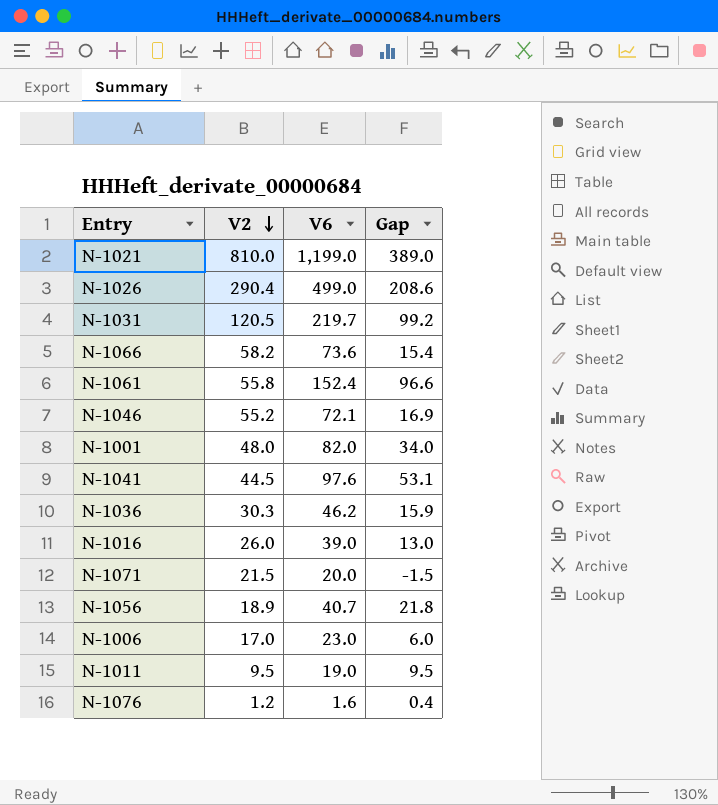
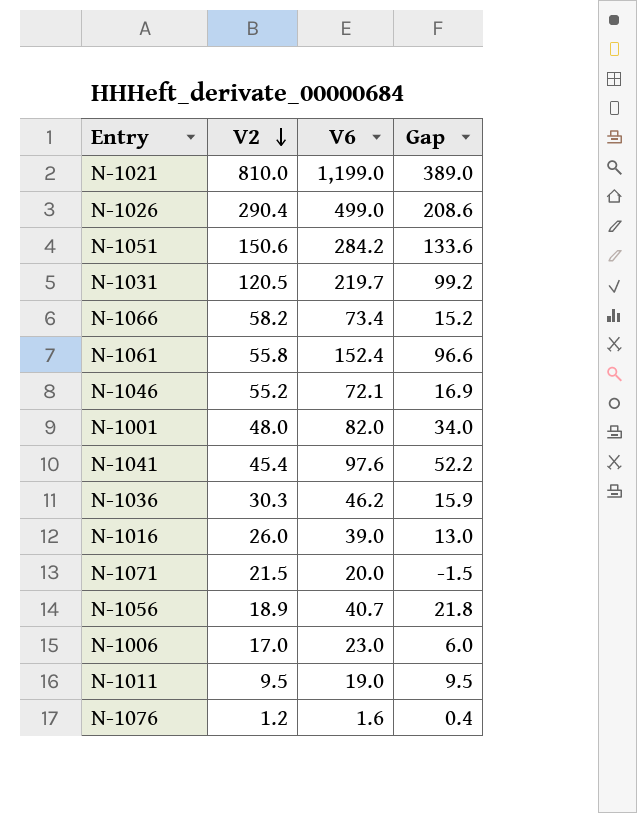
row N-1051: none -> 150.6 | 284.2 | 133.6
N-1066 | V6: 73.6 -> 73.4
N-1066 | Gap: 15.4 -> 15.2
N-1041 | V2: 44.5 -> 45.4
N-1041 | Gap: 53.1 -> 52.2

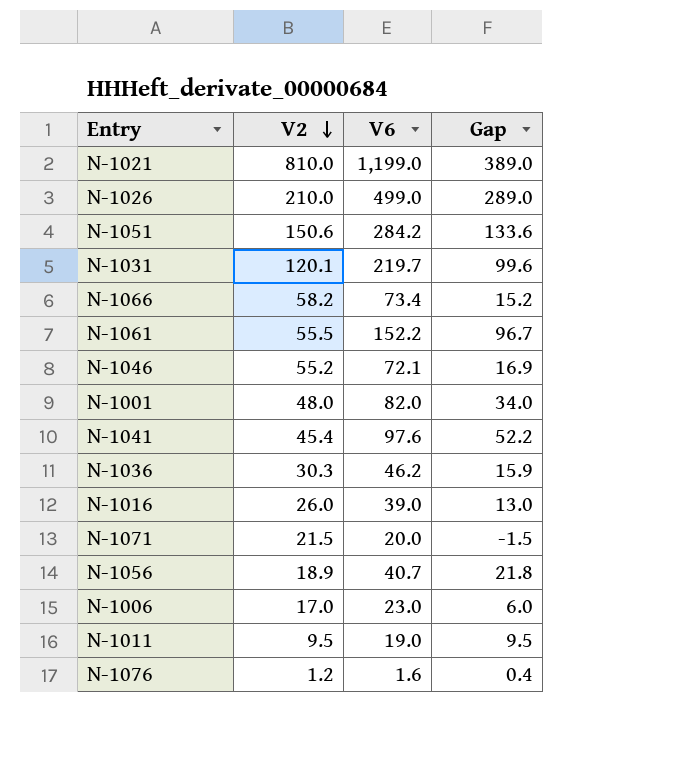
N-1026 | V2: 290.4 -> 210.0
N-1026 | Gap: 208.6 -> 289.0
N-1031 | V2: 120.5 -> 120.1
N-1031 | Gap: 99.2 -> 99.6
N-1061 | V2: 55.8 -> 55.5
N-1061 | V6: 152.4 -> 152.2
N-1061 | Gap: 96.6 -> 96.7

